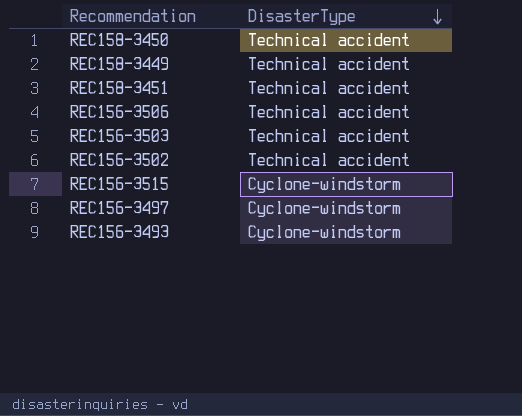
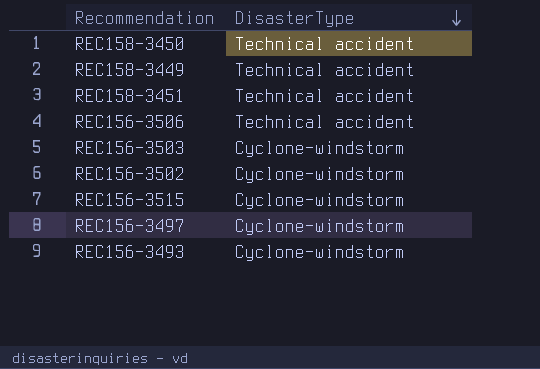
REC156-3503 | DisasterType: Technical accident -> Cyclone-windstorm
REC156-3502 | DisasterType: Technical accident -> Cyclone-windstorm

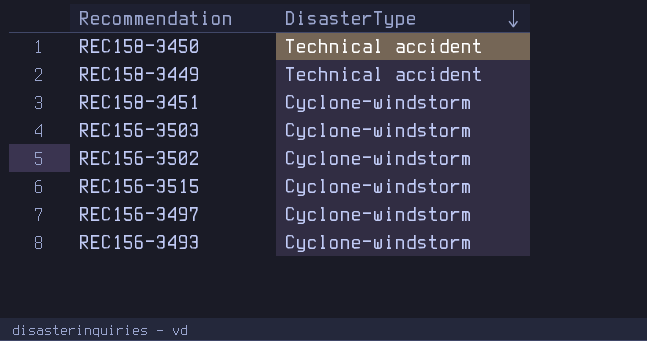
row REC156-3506: Technical accident -> none
REC158-3451 | DisasterType: Technical accident -> Cyclone-windstorm

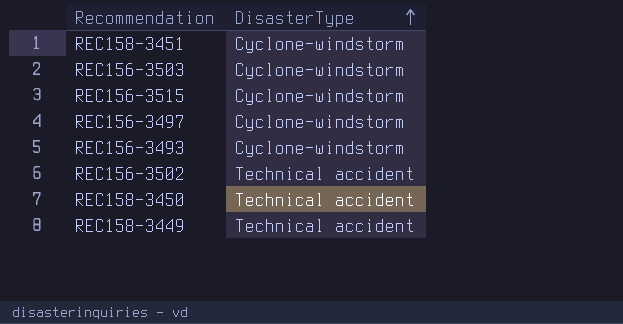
row order: DisasterType descending -> DisasterType ascending
REC156-3502 | DisasterType: Cyclone-windstorm -> Technical accident

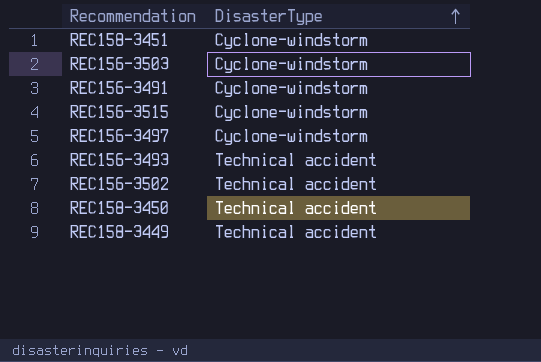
row REC156-3491: none -> Cyclone-windstorm
REC156-3493 | DisasterType: Cyclone-windstorm -> Technical accident

